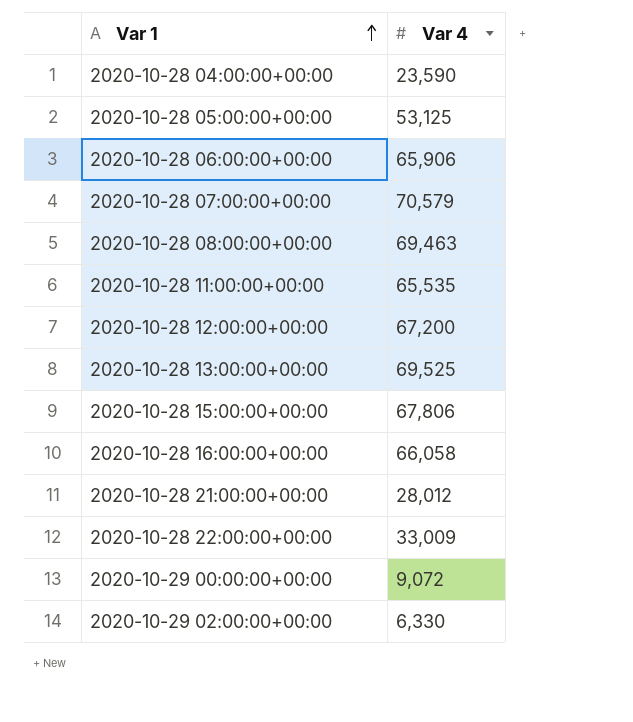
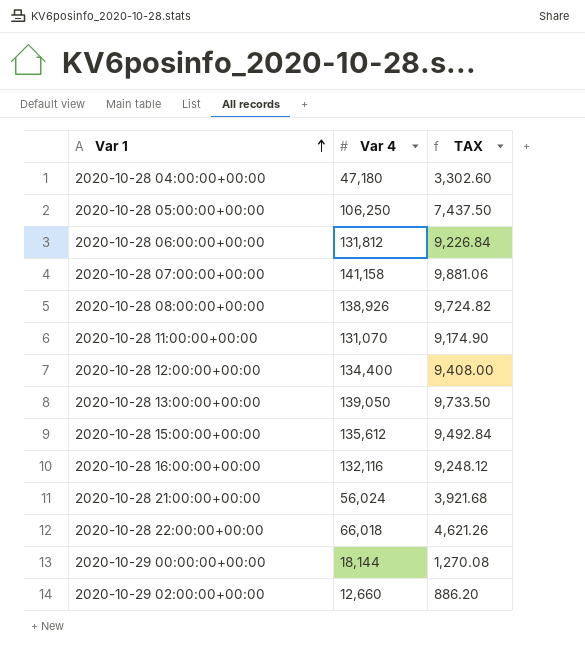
column TAX | formula: none -> [Var 4] * 0.07
2020-10-28 04:00:00+00:00 | Var 4: 23,590 -> 47,180
2020-10-28 05:00:00+00:00 | Var 4: 53,125 -> 106,250
2020-10-28 06:00:00+00:00 | Var 4: 65,906 -> 131,812
2020-10-28 07:00:00+00:00 | Var 4: 70,579 -> 141,158
2020-10-28 08:00:00+00:00 | Var 4: 69,463 -> 138,926
2020-10-28 11:00:00+00:00 | Var 4: 65,535 -> 131,070
2020-10-28 12:00:00+00:00 | Var 4: 67,200 -> 134,400
2020-10-28 13:00:00+00:00 | Var 4: 69,525 -> 139,050
2020-10-28 15:00:00+00:00 | Var 4: 67,806 -> 135,612
2020-10-28 16:00:00+00:00 | Var 4: 66,058 -> 132,116
2020-10-28 21:00:00+00:00 | Var 4: 28,012 -> 56,024
2020-10-28 22:00:00+00:00 | Var 4: 33,009 -> 66,018
2020-10-29 00:00:00+00:00 | Var 4: 9,072 -> 18,144
2020-10-29 02:00:00+00:00 | Var 4: 6,330 -> 12,660

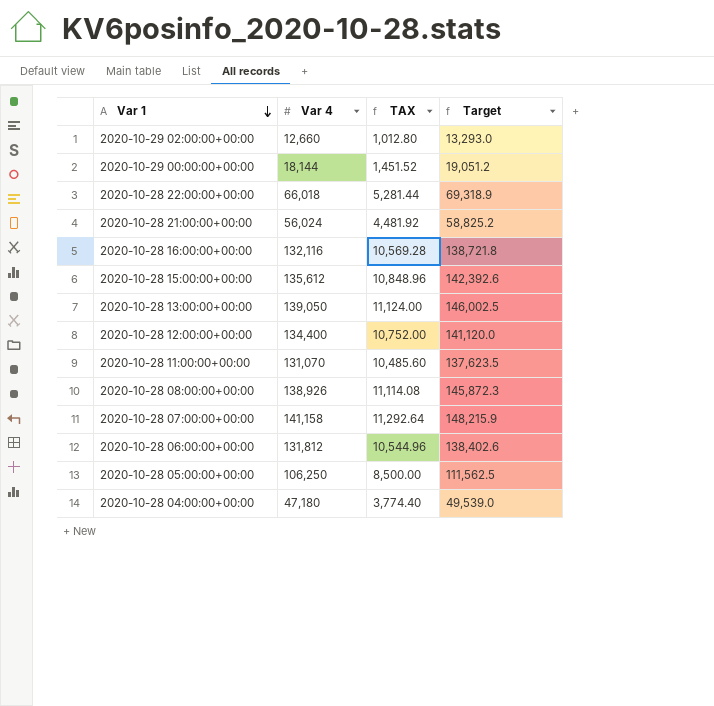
row order: Var 1 ascending -> Var 1 descending
column TAX | formula: [Var 4] * 0.07 -> [Var 4] * 0.08
column Target | formula: none -> [Var 4] * 1.05

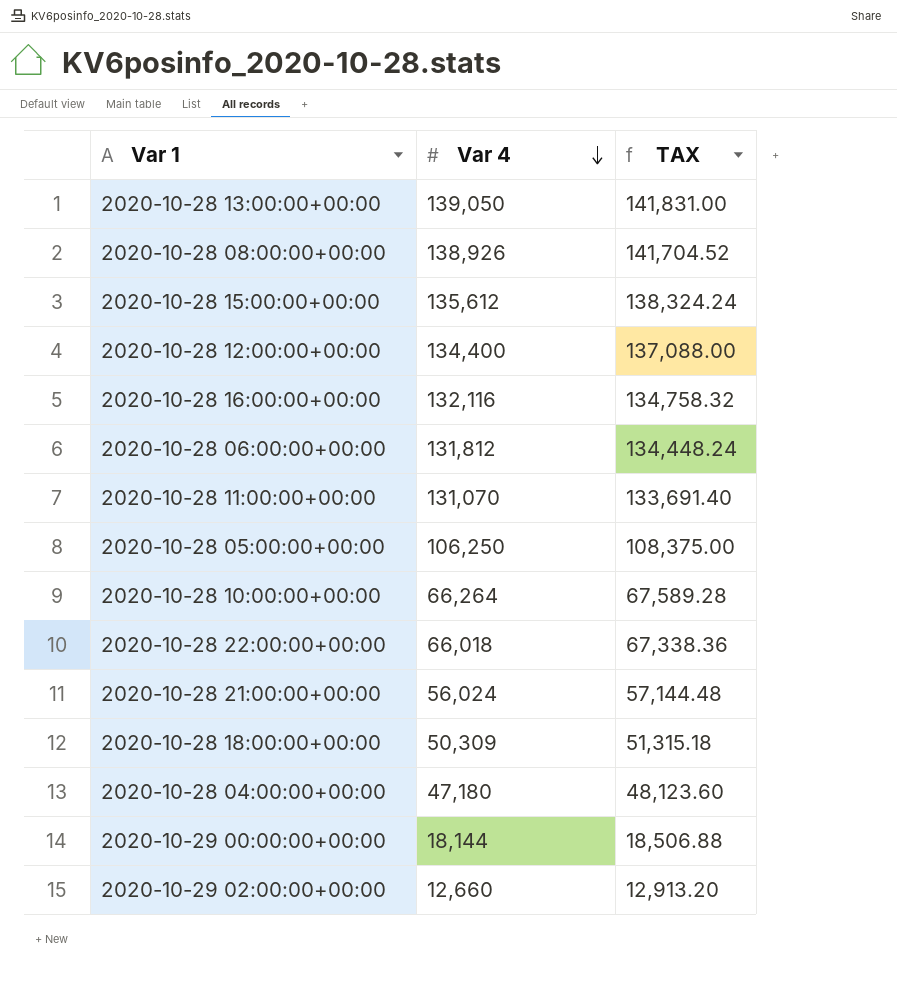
row order: Var 1 descending -> Var 4 descending
column Target | formula: [Var 4] * 1.05 -> none
column TAX | formula: [Var 4] * 0.08 -> [Var 4] * 1.02
row 2020-10-28 07:00:00+00:00: 141,158 | 11,292.64 | 148,215.9 -> none
row 2020-10-28 10:00:00+00:00: none -> 66,264 | 67,589.28
row 2020-10-28 18:00:00+00:00: none -> 50,309 | 51,315.18

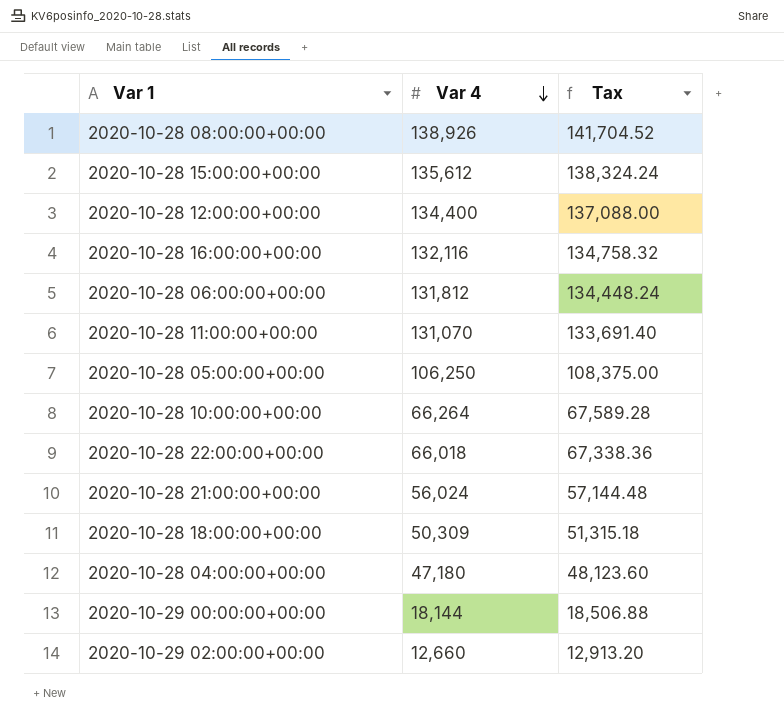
column name: TAX -> Tax
row 2020-10-28 13:00:00+00:00: 139,050 | 141,831.00 -> none

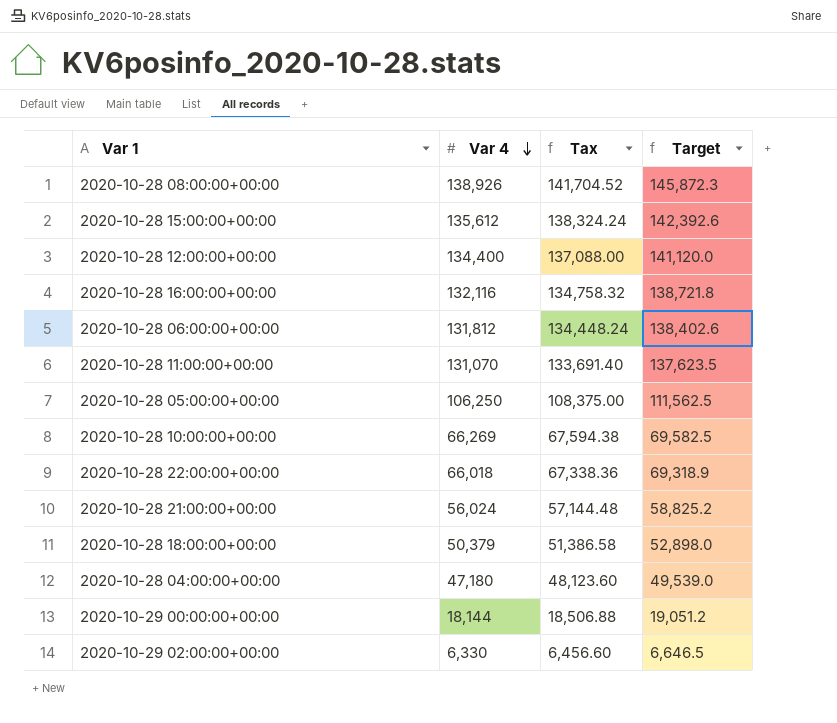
column Target | formula: none -> [Var 4] * 1.05
2020-10-28 10:00:00+00:00 | Var 4: 66,264 -> 66,269
2020-10-28 10:00:00+00:00 | Tax: 67,589.28 -> 67,594.38
2020-10-28 18:00:00+00:00 | Var 4: 50,309 -> 50,379
2020-10-28 18:00:00+00:00 | Tax: 51,315.18 -> 51,386.58
2020-10-29 02:00:00+00:00 | Var 4: 12,660 -> 6,330
2020-10-29 02:00:00+00:00 | Tax: 12,913.20 -> 6,456.60

